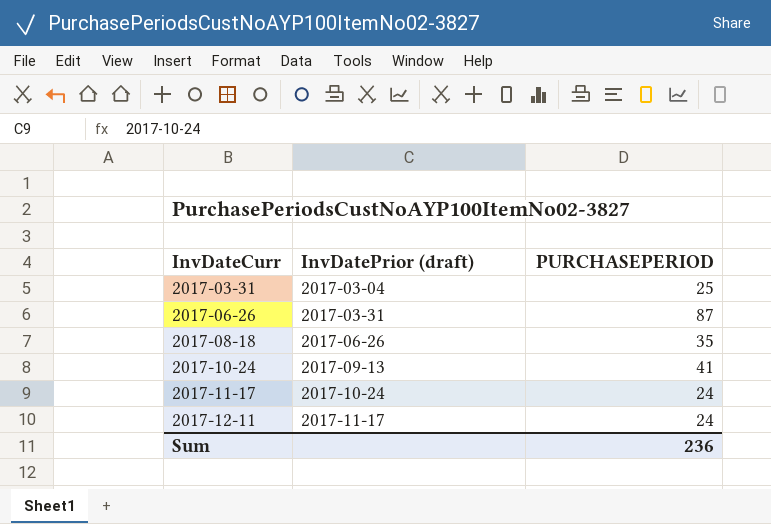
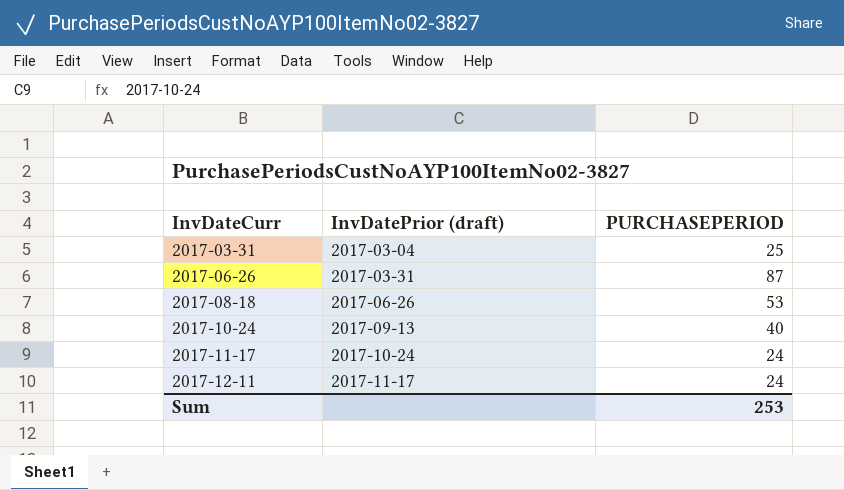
2017-08-18 | PURCHASEPERIOD: 35 -> 53
2017-10-24 | PURCHASEPERIOD: 41 -> 40
Sum | PURCHASEPERIOD: 236 -> 253

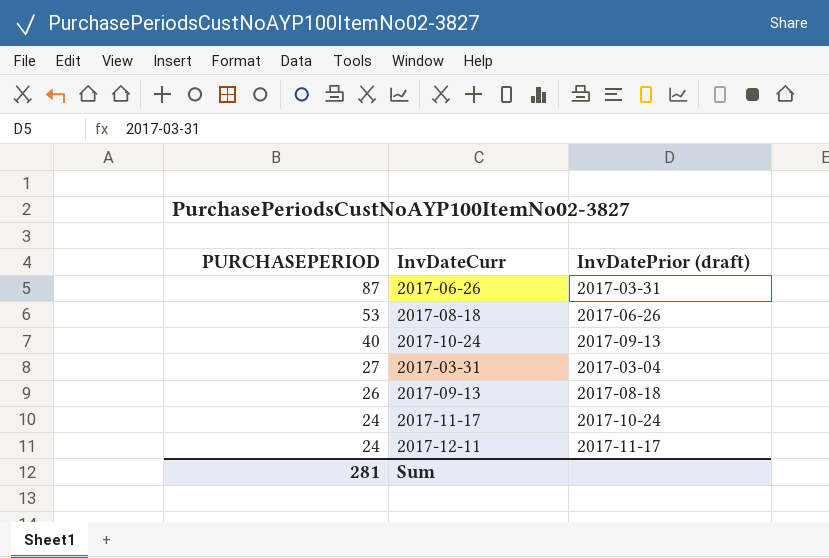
row order: InvDateCurr ascending -> PURCHASEPERIOD descending
column PURCHASEPERIOD | position: 3 -> 1
2017-03-31 | PURCHASEPERIOD: 25 -> 27
row 2017-09-13: none -> 26 | 2017-08-18
Sum | PURCHASEPERIOD: 253 -> 281

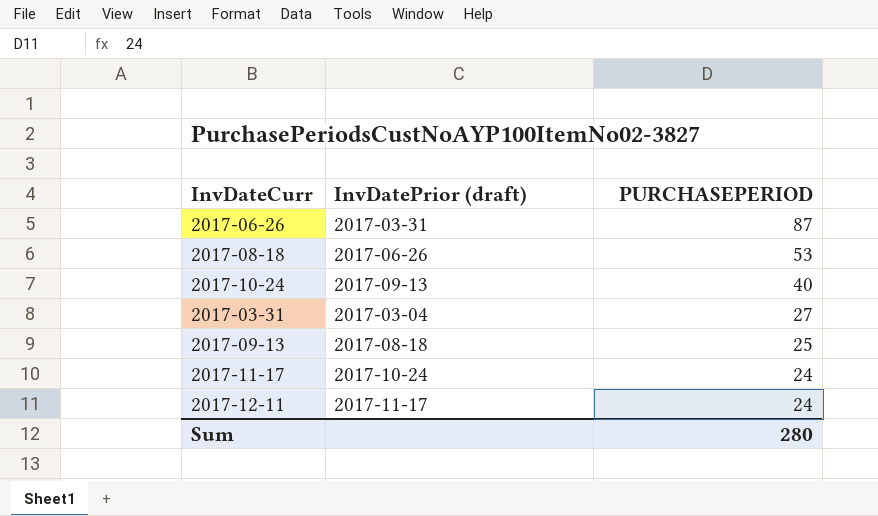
column PURCHASEPERIOD | position: 1 -> 3
2017-09-13 | PURCHASEPERIOD: 26 -> 25
Sum | PURCHASEPERIOD: 281 -> 280

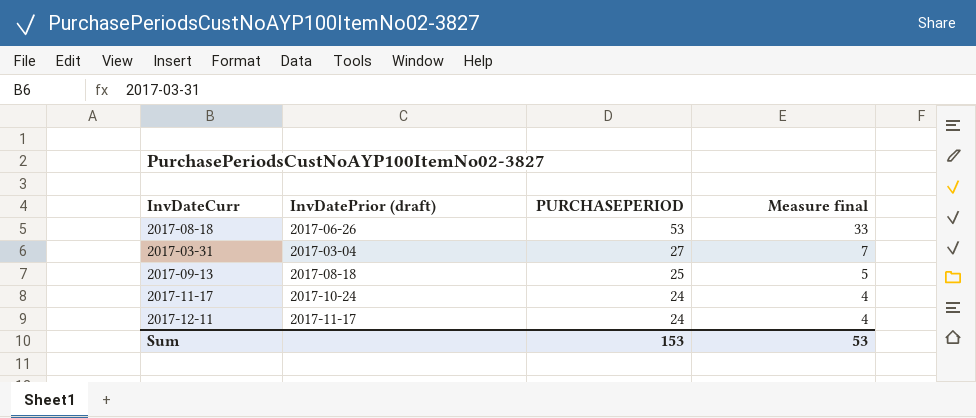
column Measure final | formula: none -> [PURCHASEPERIOD] - 20
row 2017-06-26: 2017-03-31 | 87 -> none
row 2017-10-24: 2017-09-13 | 40 -> none
Sum | PURCHASEPERIOD: 280 -> 153

